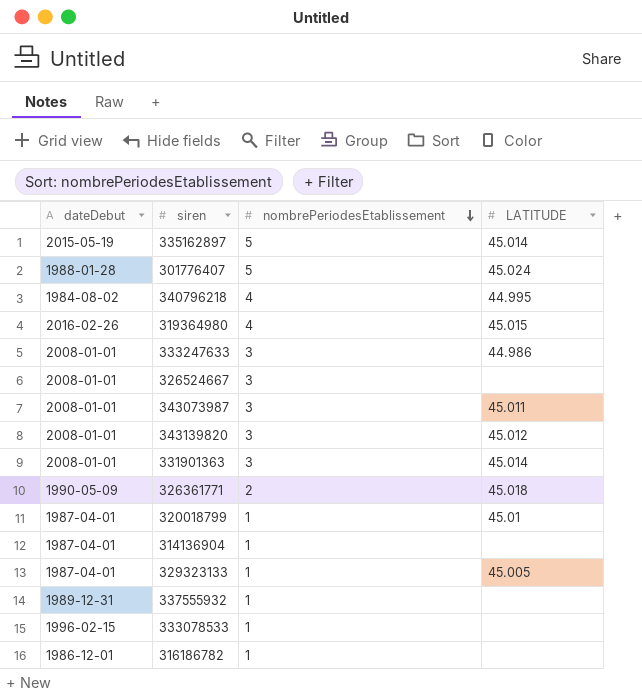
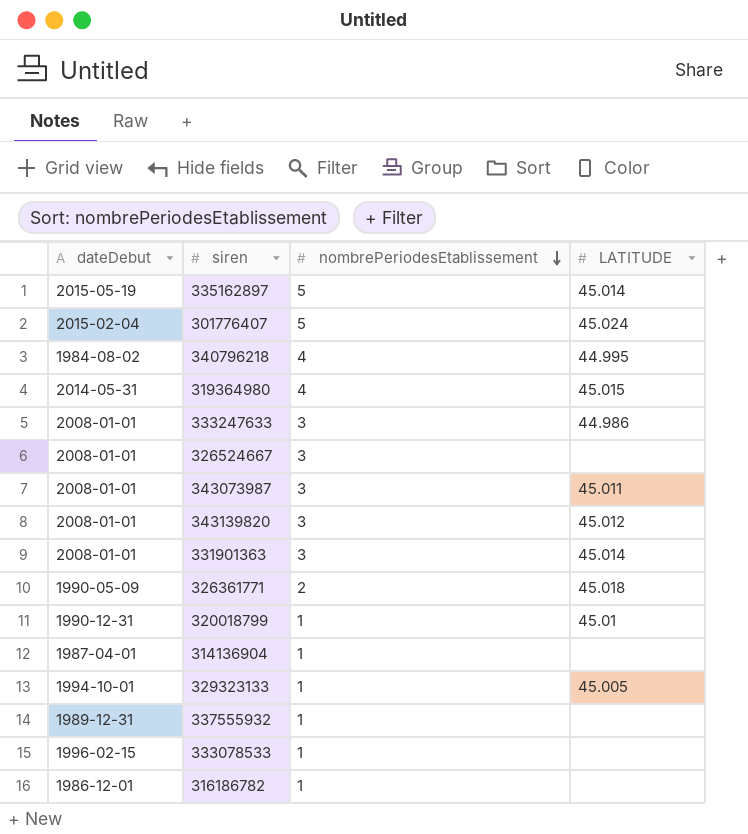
301776407 | dateDebut: 1988-01-28 -> 2015-02-04
319364980 | dateDebut: 2016-02-26 -> 2014-05-31
320018799 | dateDebut: 1987-04-01 -> 1990-12-31
329323133 | dateDebut: 1987-04-01 -> 1994-10-01

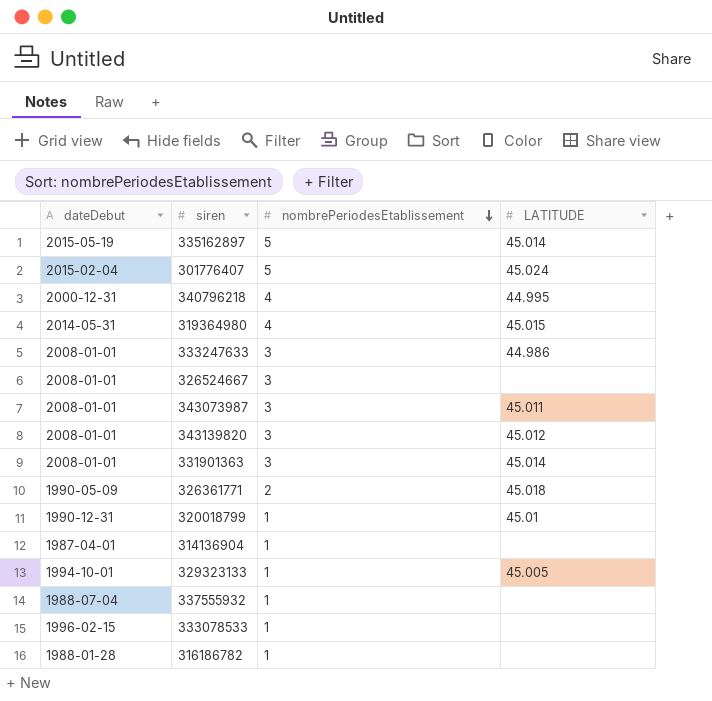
340796218 | dateDebut: 1984-08-02 -> 2000-12-31
337555932 | dateDebut: 1989-12-31 -> 1988-07-04
316186782 | dateDebut: 1986-12-01 -> 1988-01-28

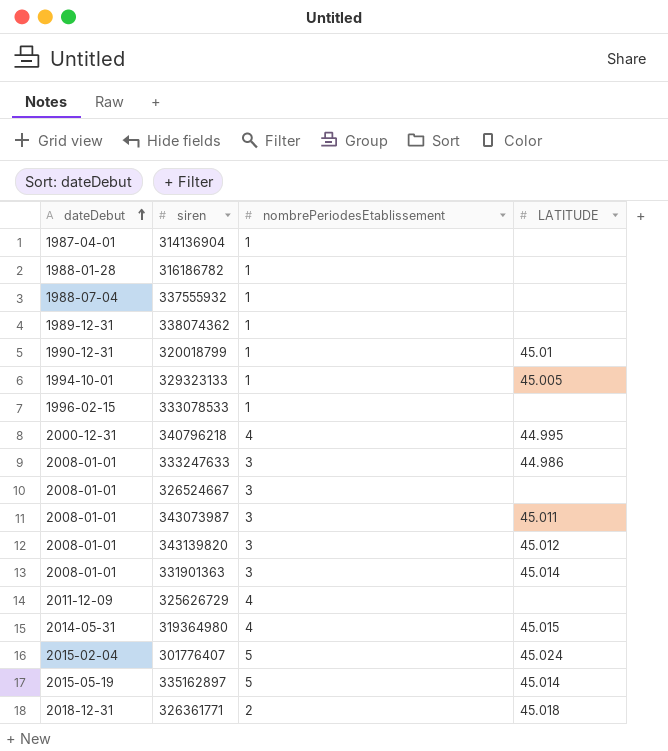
row order: nombrePeriodesEtablissement descending -> dateDebut ascending
row 338074362: none -> 1989-12-31 | 1 | none
row 325626729: none -> 2011-12-09 | 4 | none
326361771 | dateDebut: 1990-05-09 -> 2018-12-31

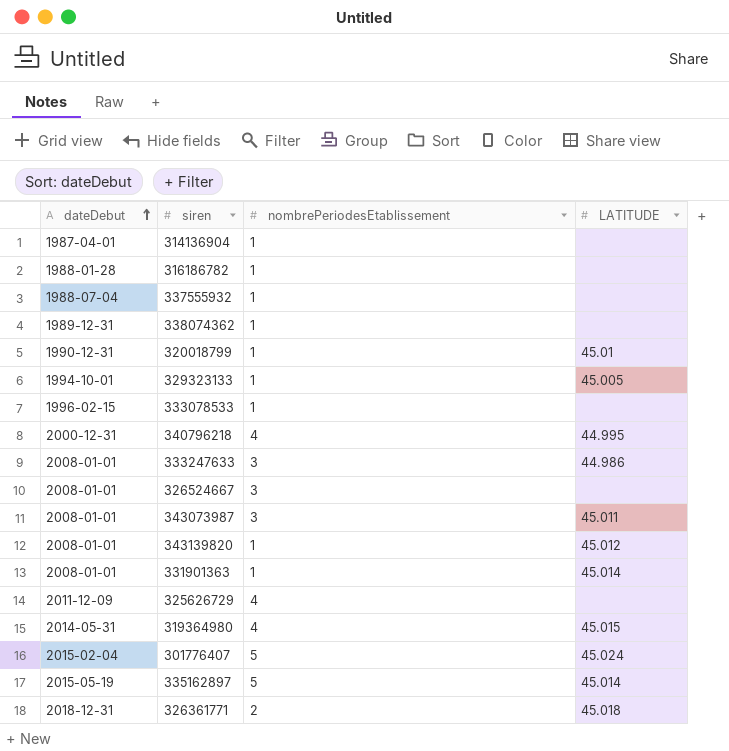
343139820 | nombrePeriodesEtablissement: 3 -> 1
331901363 | nombrePeriodesEtablissement: 3 -> 1

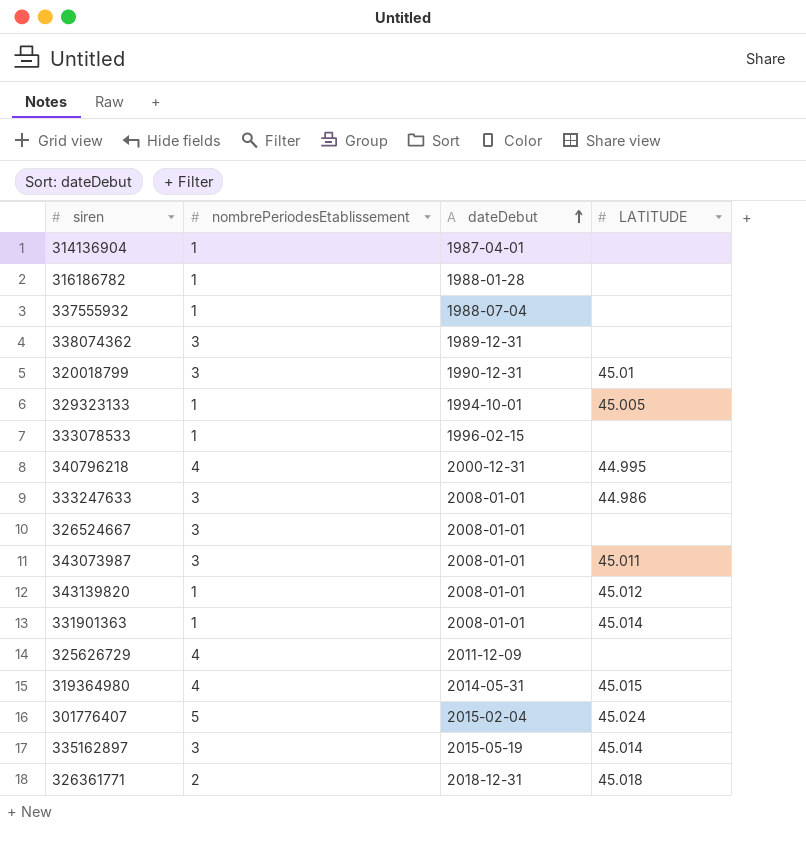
column dateDebut | position: 1 -> 3
338074362 | nombrePeriodesEtablissement: 1 -> 3
320018799 | nombrePeriodesEtablissement: 1 -> 3
335162897 | nombrePeriodesEtablissement: 5 -> 3

